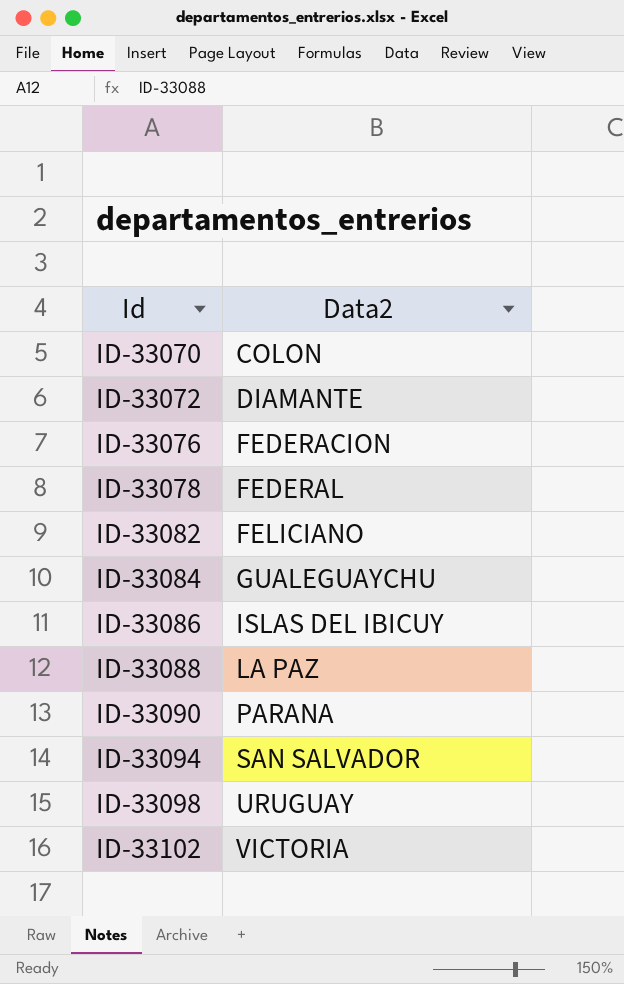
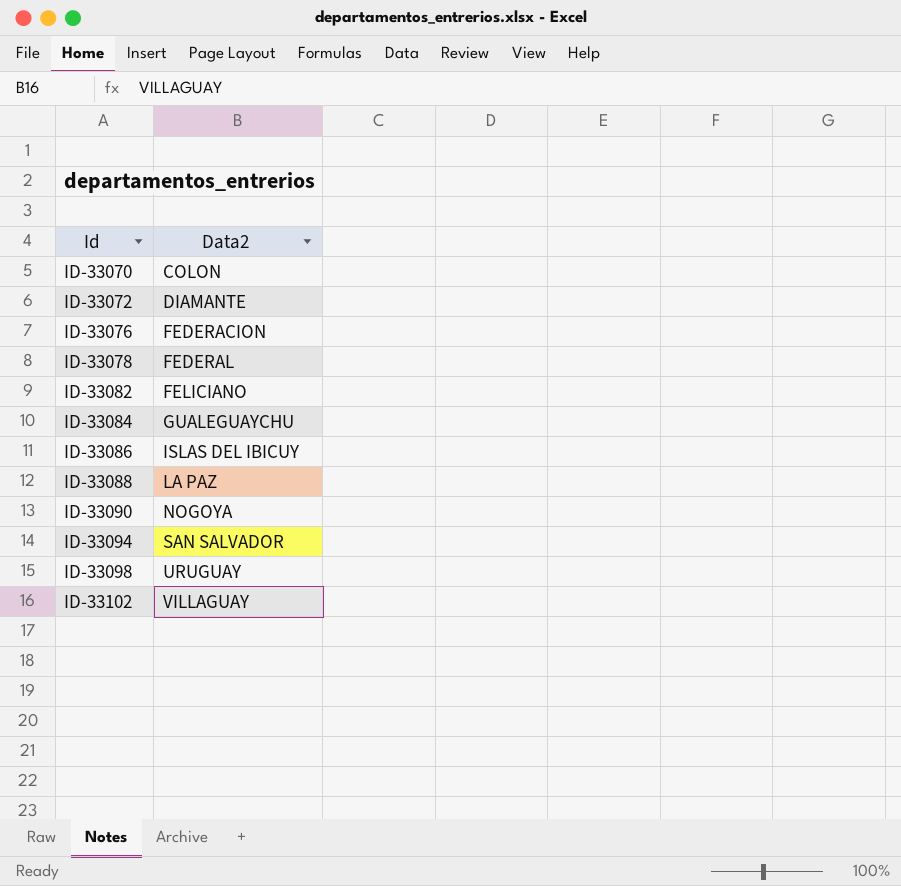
ID-33090 | Data2: PARANA -> NOGOYA
ID-33102 | Data2: VICTORIA -> VILLAGUAY

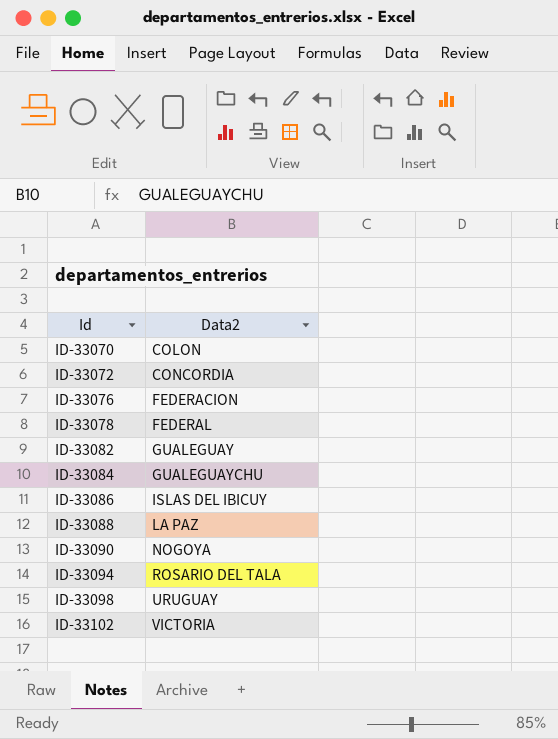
ID-33072 | Data2: DIAMANTE -> CONCORDIA
ID-33082 | Data2: FELICIANO -> GUALEGUAY
ID-33094 | Data2: SAN SALVADOR -> ROSARIO DEL TALA
ID-33102 | Data2: VILLAGUAY -> VICTORIA

